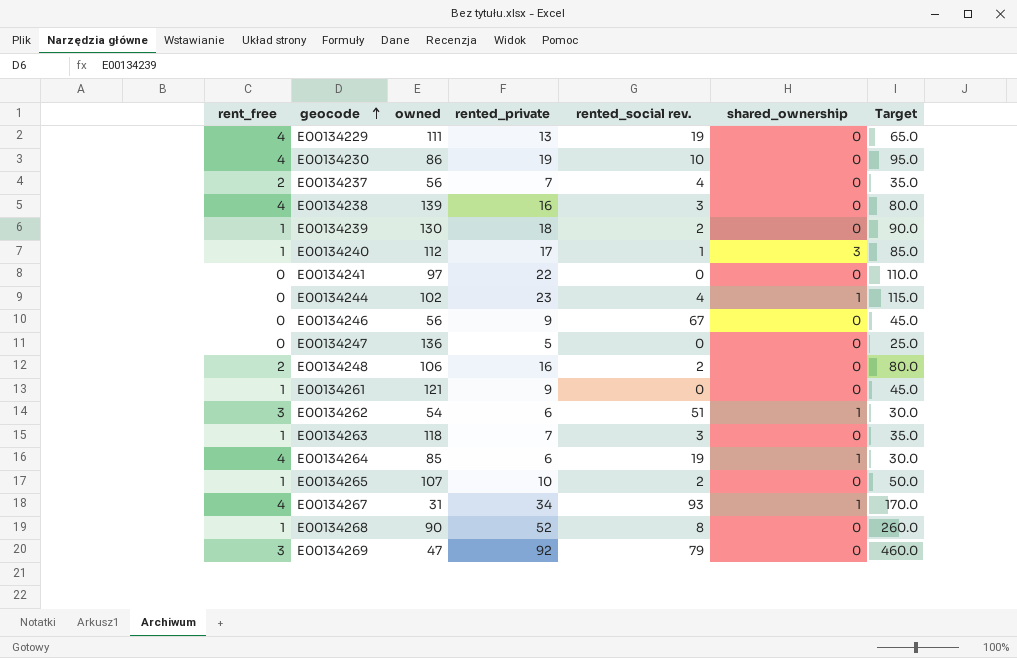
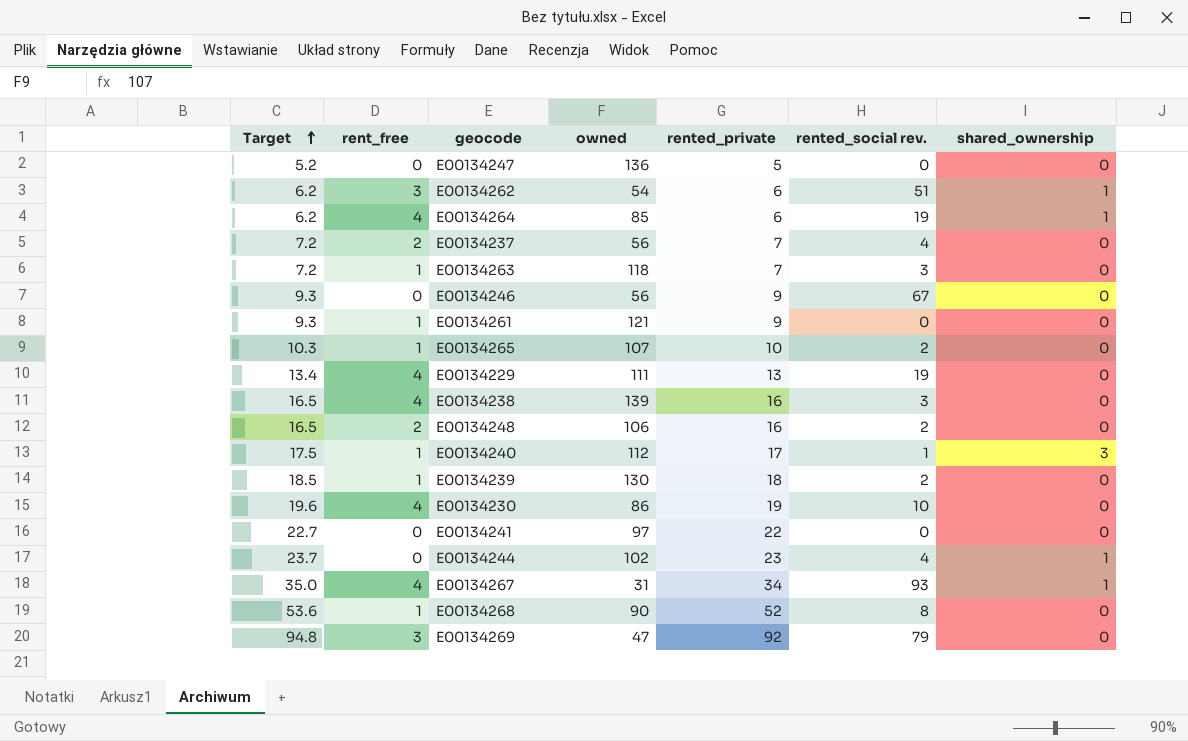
row order: geocode ascending -> Target ascending
column Target | formula: [rented_private] * 5 -> [rented_private] * 1.03
column Target | position: 7 -> 1

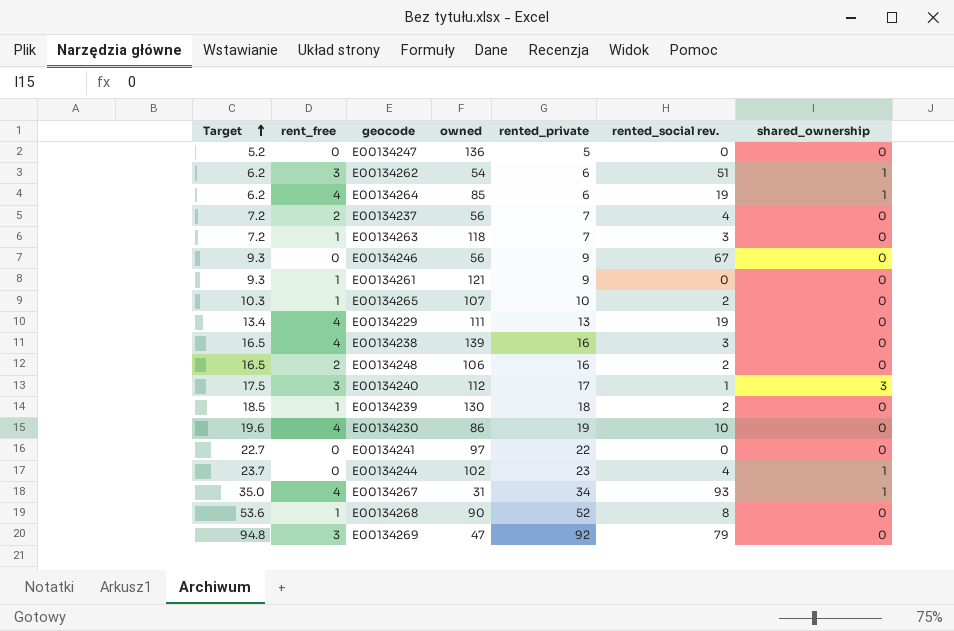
E00134240 | rent_free: 1 -> 3

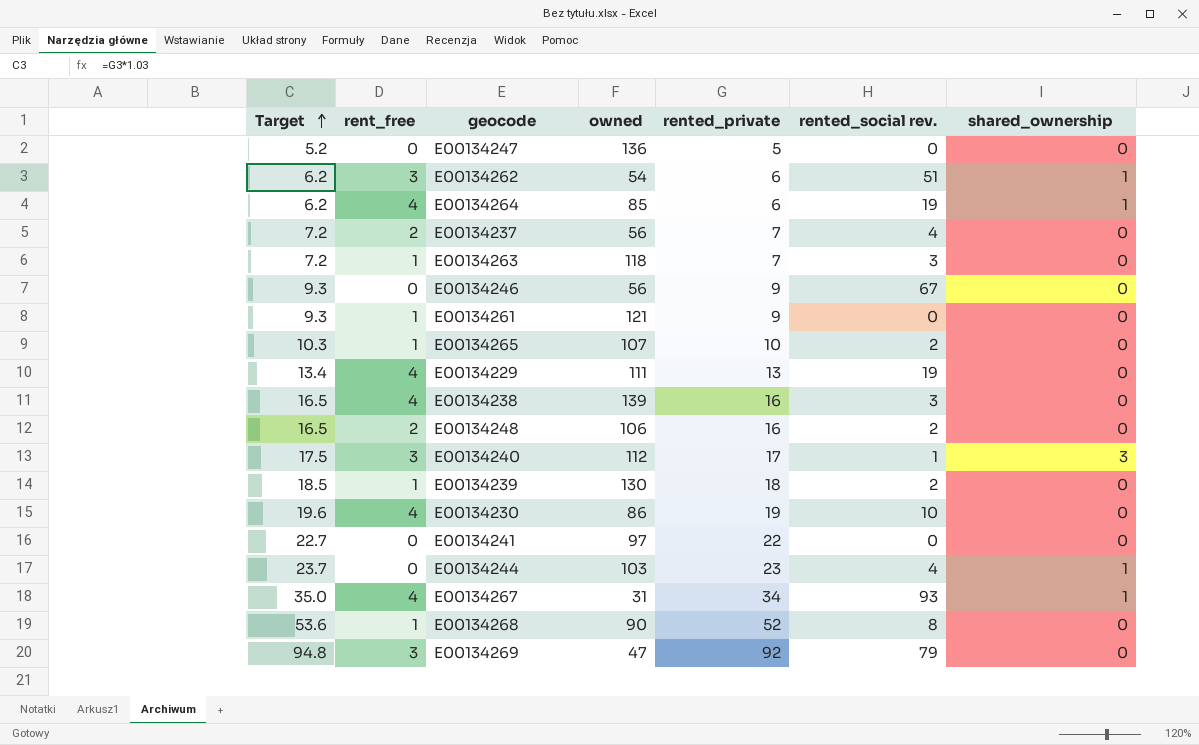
E00134244 | owned: 102 -> 103

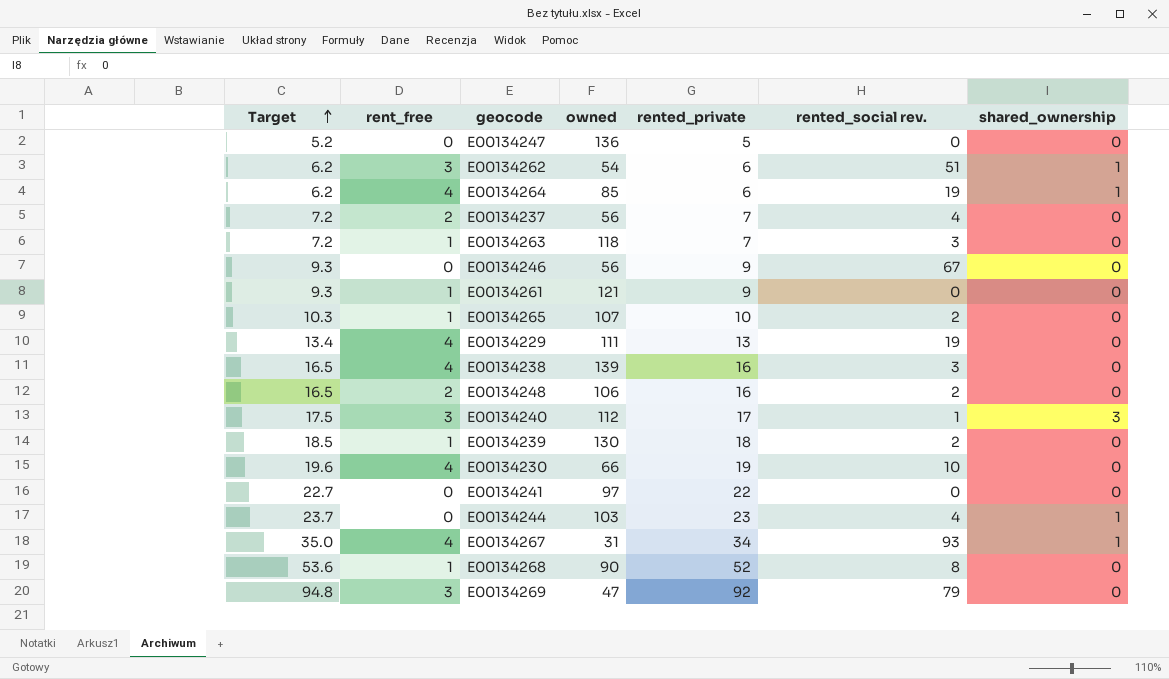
E00134230 | owned: 86 -> 66

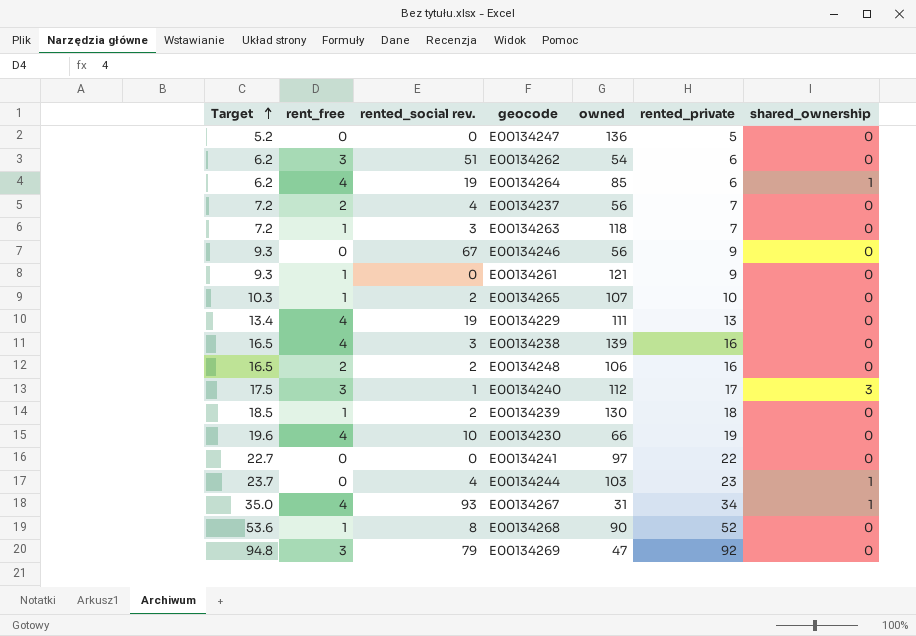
column rented_social rev. | position: 6 -> 3
E00134262 | shared_ownership: 1 -> 0

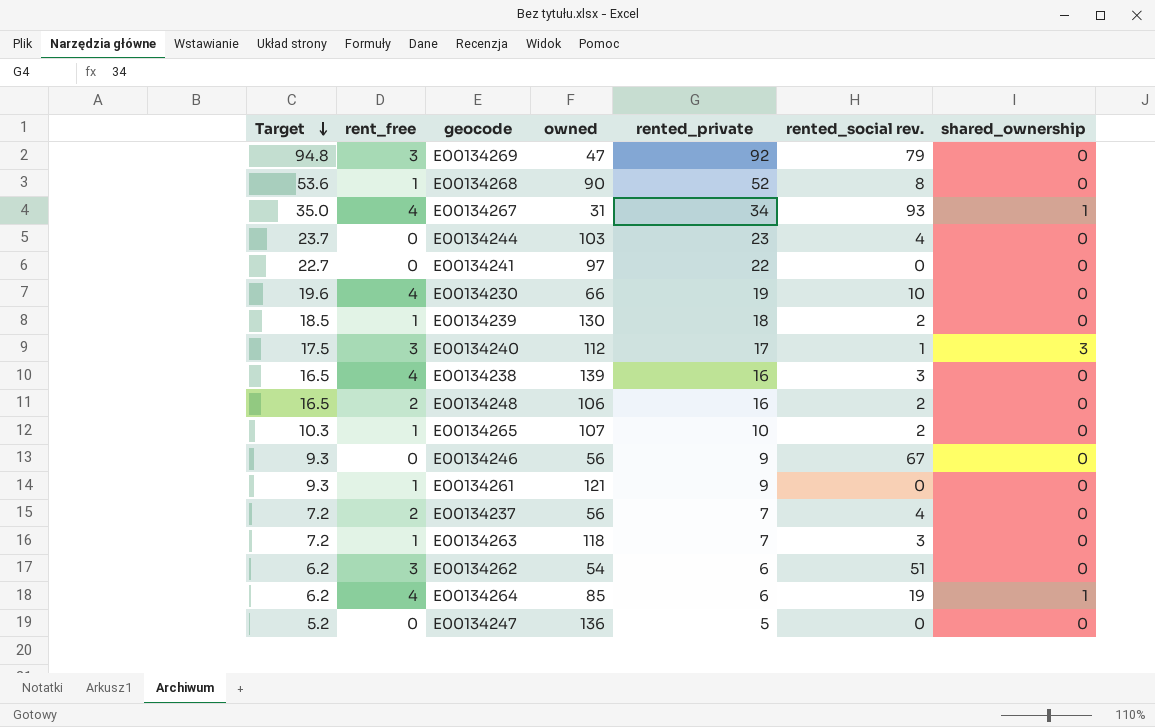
row order: Target ascending -> Target descending
column rented_social rev. | position: 3 -> 6
row E00134229: 13.4 | 4 | 19 | 111 | 13 | 0 -> none
E00134244 | shared_ownership: 1 -> 0

